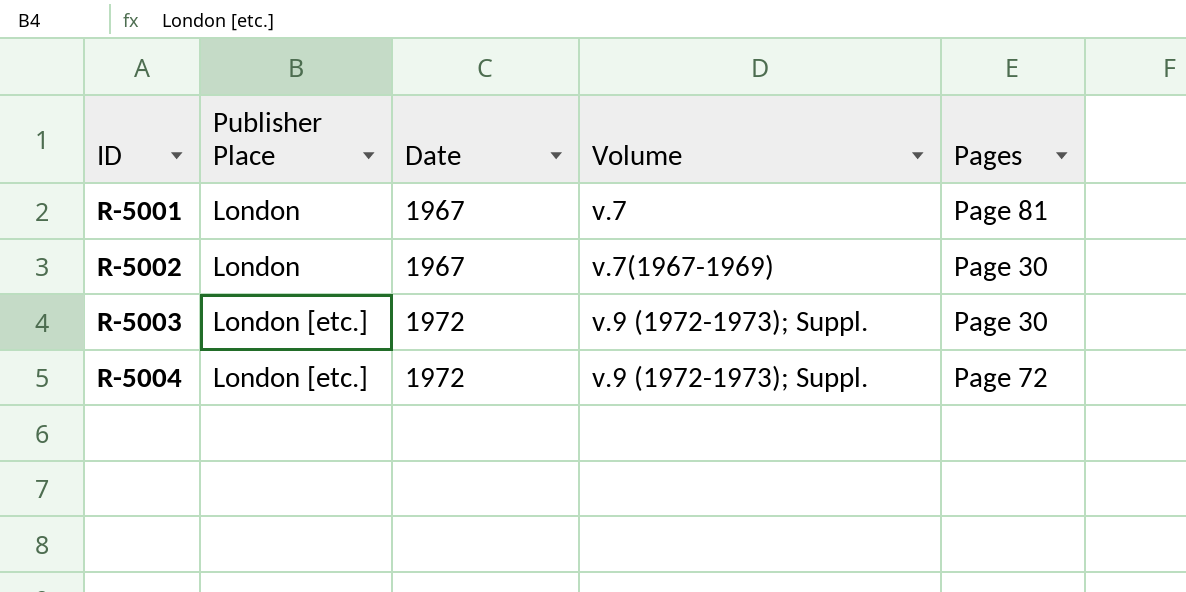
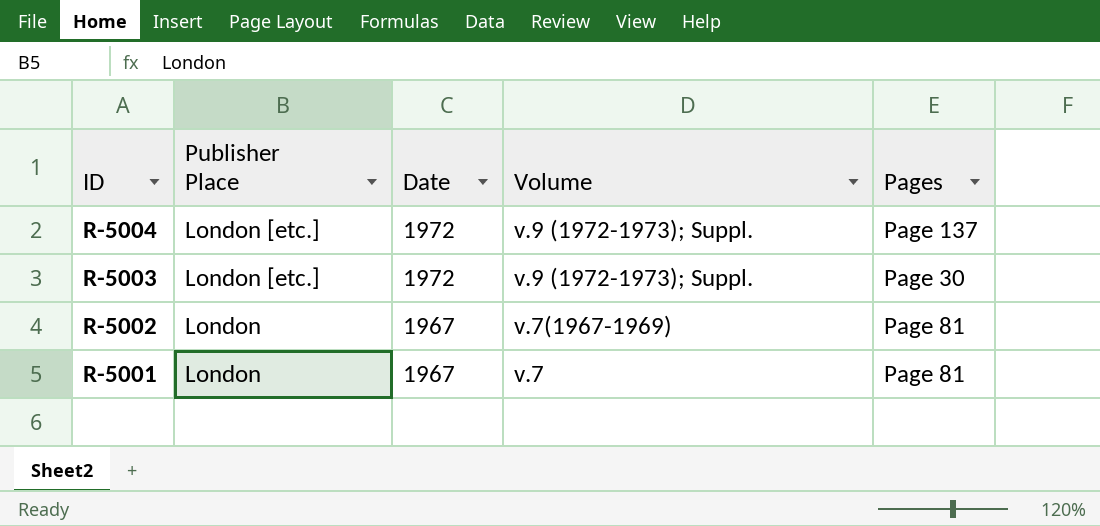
row order: ID ascending -> ID descending
R-5004 | Pages: Page 72 -> Page 137
R-5002 | Pages: Page 30 -> Page 81

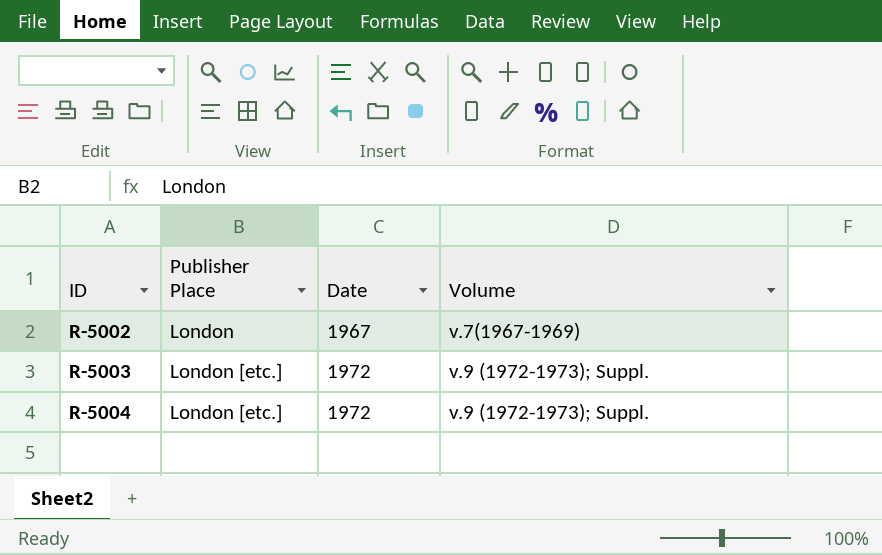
row order: ID descending -> ID ascending
column Pages | position: 5 -> none
row R-5001: London | 1967 | v.7 | Page 81 -> none

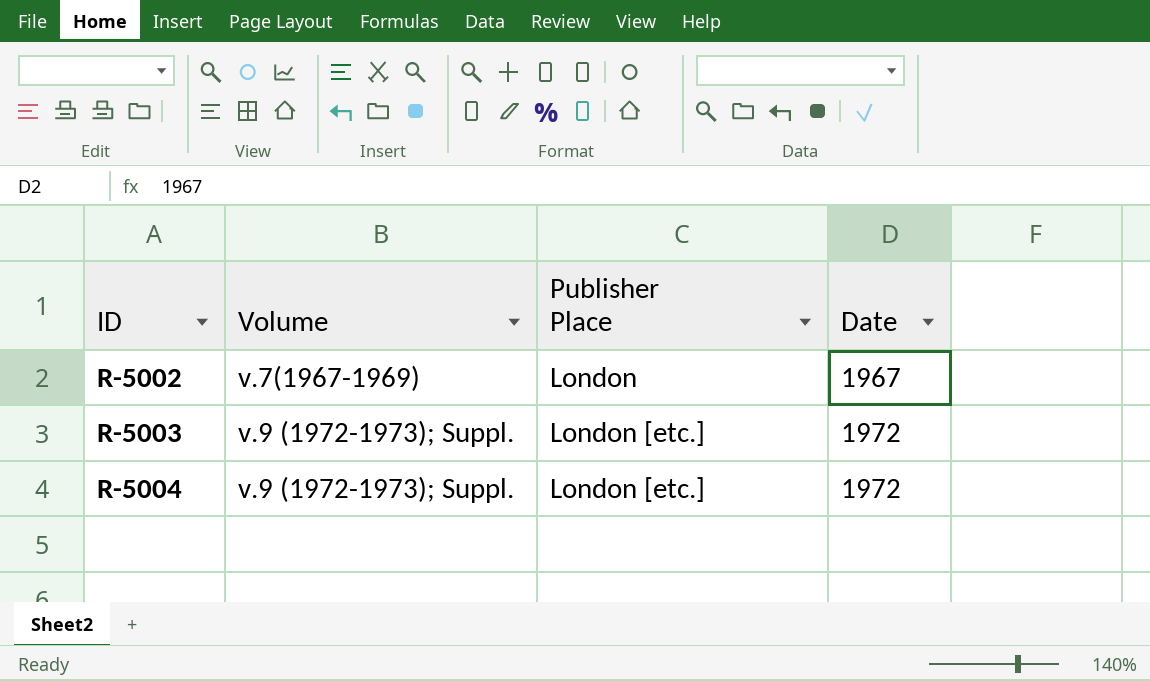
column Volume | position: 4 -> 2

